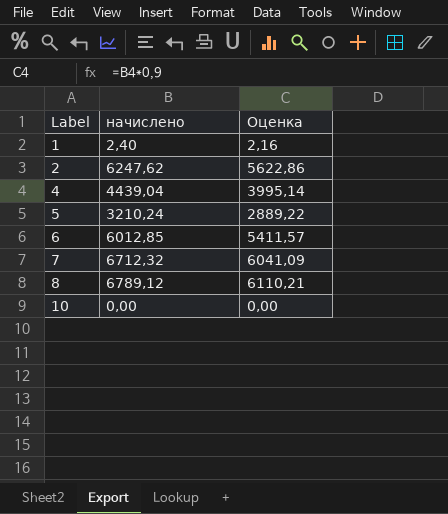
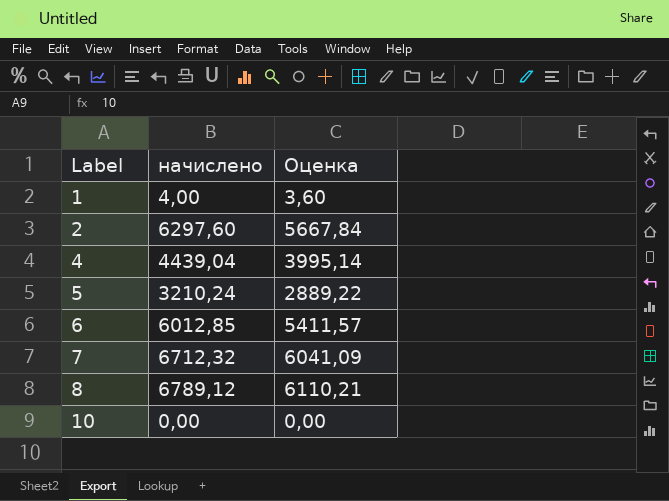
1 | начислено: 2,40 -> 4,00
1 | Оценка: 2,16 -> 3,60
2 | начислено: 6247,62 -> 6297,60
2 | Оценка: 5622,86 -> 5667,84

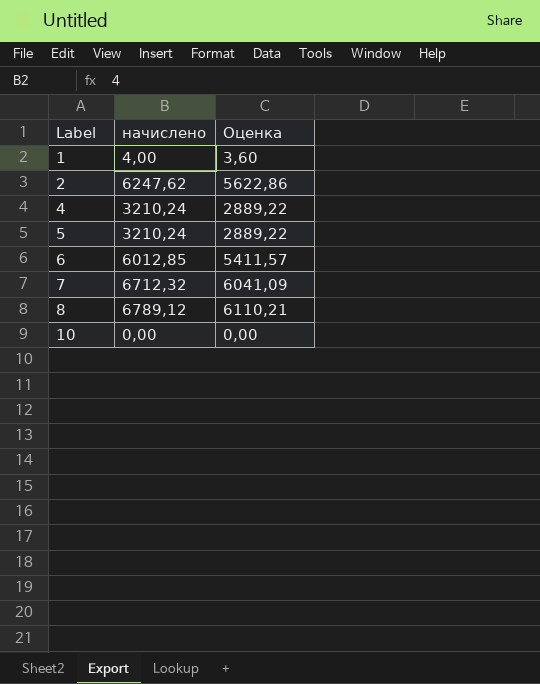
2 | начислено: 6297,60 -> 6247,62
2 | Оценка: 5667,84 -> 5622,86
4 | начислено: 4439,04 -> 3210,24
4 | Оценка: 3995,14 -> 2889,22

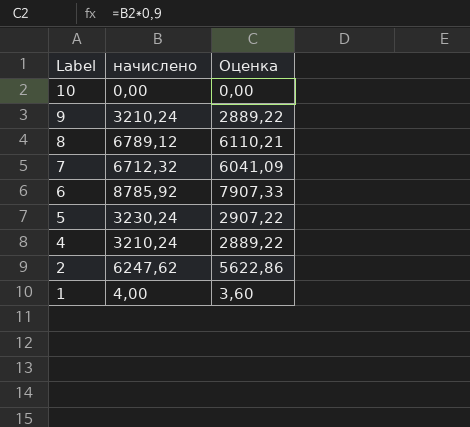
row order: Label ascending -> Label descending
row 9: none -> 3210,24 | 2889,22
6 | начислено: 6012,85 -> 8785,92
6 | Оценка: 5411,57 -> 7907,33
5 | начислено: 3210,24 -> 3230,24
5 | Оценка: 2889,22 -> 2907,22

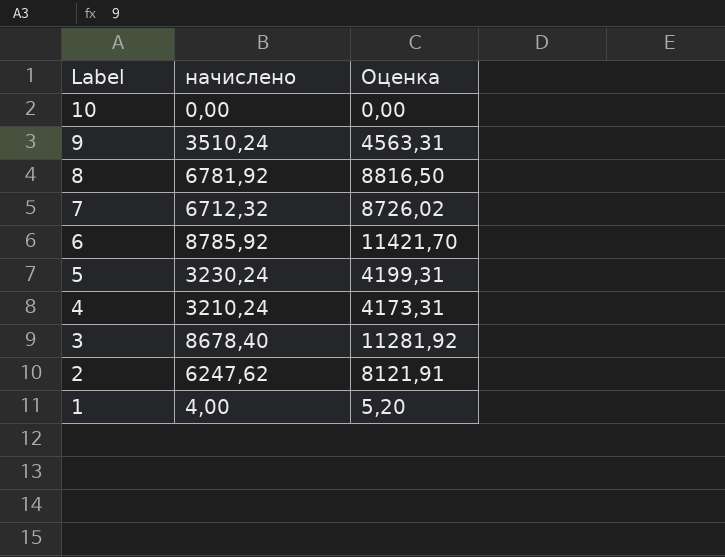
column Оценка | formula: [начислено] * 0,9 -> [начислено] * 1,3
9 | начислено: 3210,24 -> 3510,24
8 | начислено: 6789,12 -> 6781,92
row 3: none -> 8678,40 | 11281,92

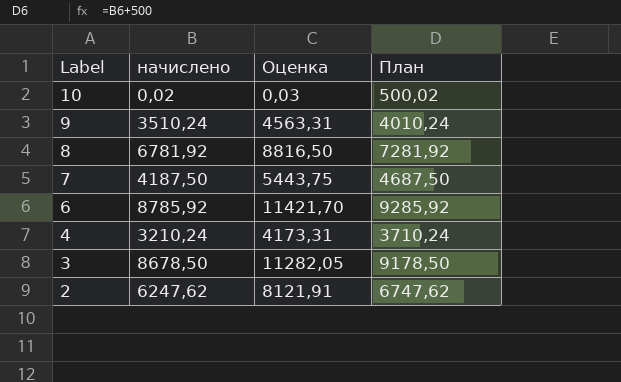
column План | formula: none -> [начислено] + 500
row 5: 3230,24 | 4199,31 -> none
row 1: 4,00 | 5,20 -> none
10 | начислено: 0,00 -> 0,02
10 | Оценка: 0,00 -> 0,03
7 | начислено: 6712,32 -> 4187,50
7 | Оценка: 8726,02 -> 5443,75
3 | начислено: 8678,40 -> 8678,50
3 | Оценка: 11281,92 -> 11282,05

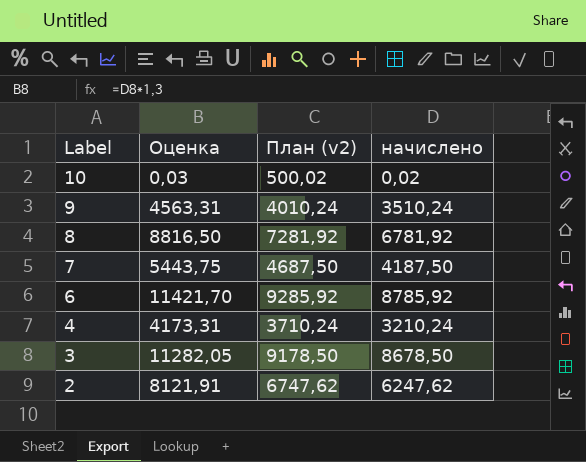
column name: План -> План (v2)
column начислено | position: 2 -> 4

